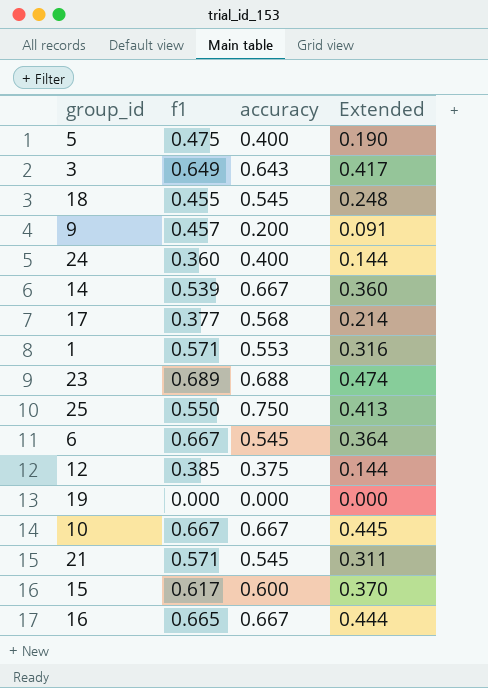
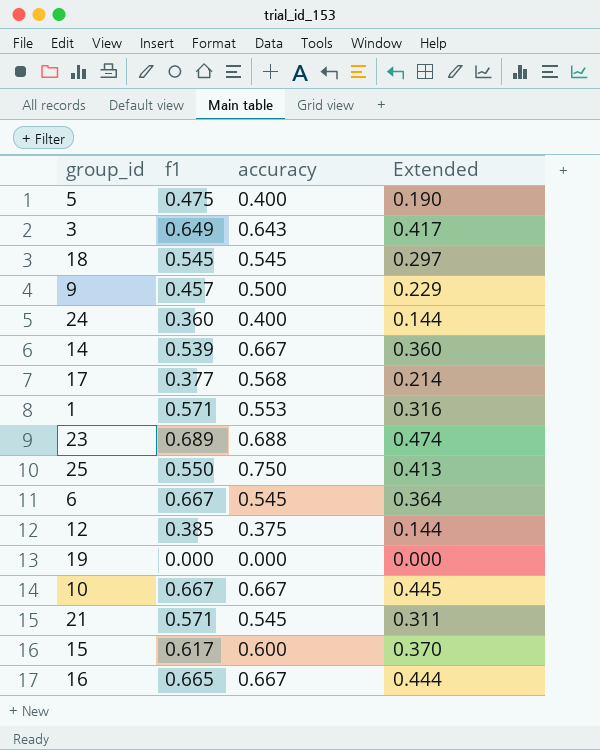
18 | f1: 0.455 -> 0.545
18 | Extended: 0.248 -> 0.297
9 | accuracy: 0.200 -> 0.500
9 | Extended: 0.091 -> 0.229

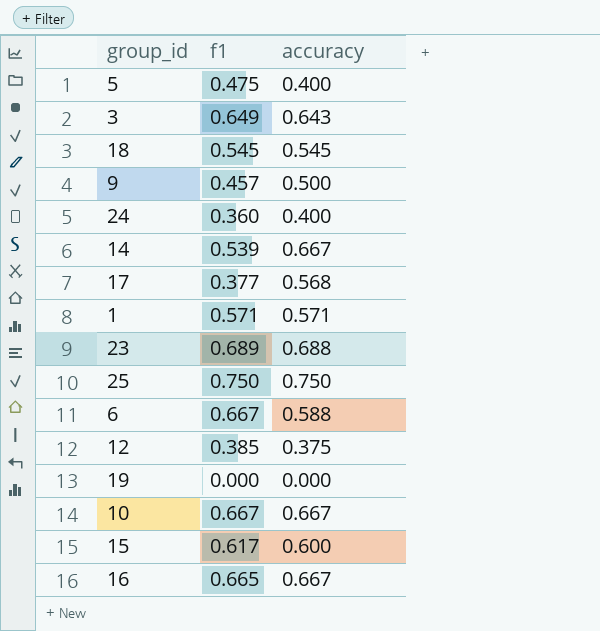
column Extended | formula: [f1] * [accuracy] -> none
row 21: 0.571 | 0.545 | 0.311 -> none
1 | accuracy: 0.553 -> 0.571
25 | f1: 0.550 -> 0.750
6 | accuracy: 0.545 -> 0.588

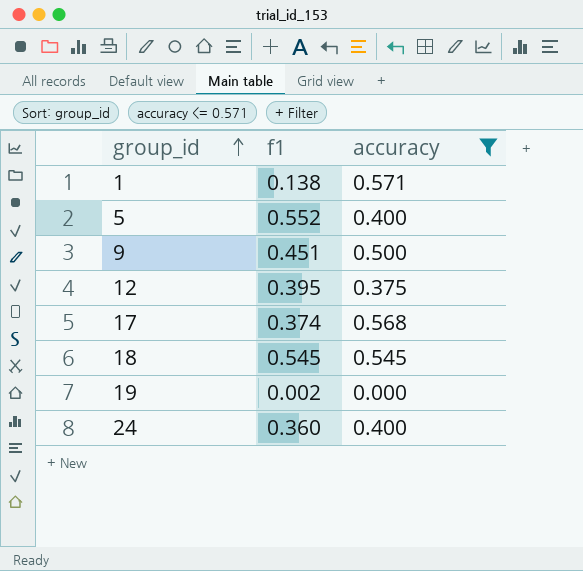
filter: none -> accuracy <= 0.571
row order: none -> group_id ascending
1 | f1: 0.571 -> 0.138
5 | f1: 0.475 -> 0.552
9 | f1: 0.457 -> 0.451
12 | f1: 0.385 -> 0.395
17 | f1: 0.377 -> 0.374
19 | f1: 0.000 -> 0.002

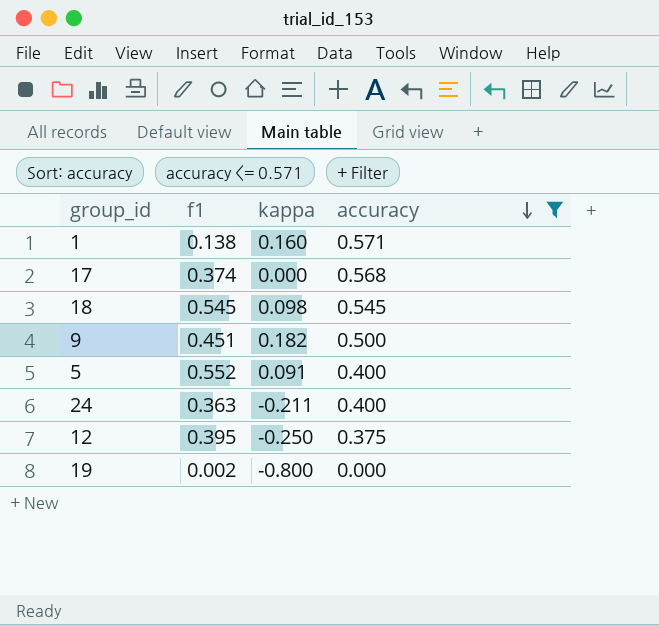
row order: group_id ascending -> accuracy descending
column kappa | position: none -> 3
24 | f1: 0.360 -> 0.363

